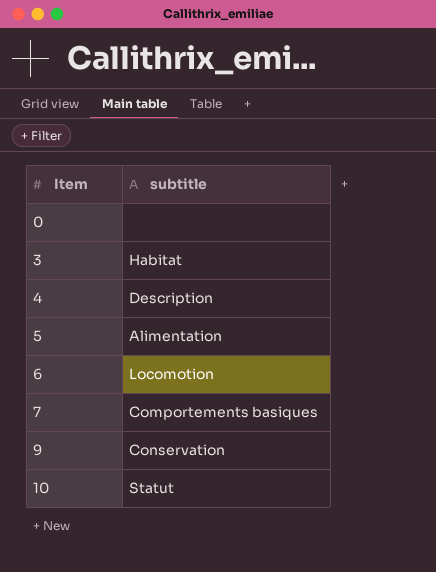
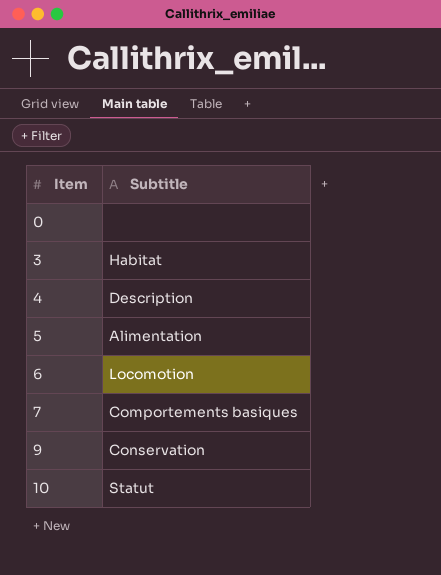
column name: subtitle -> Subtitle

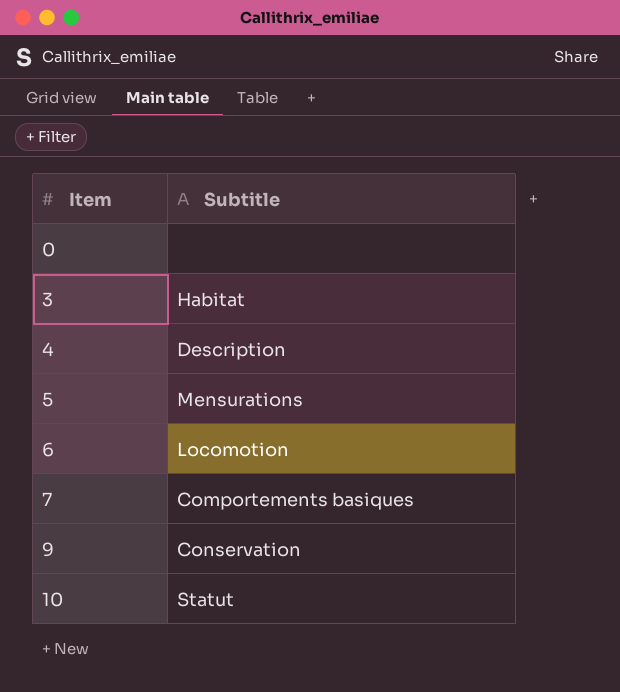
5 | Subtitle: Alimentation -> Mensurations

